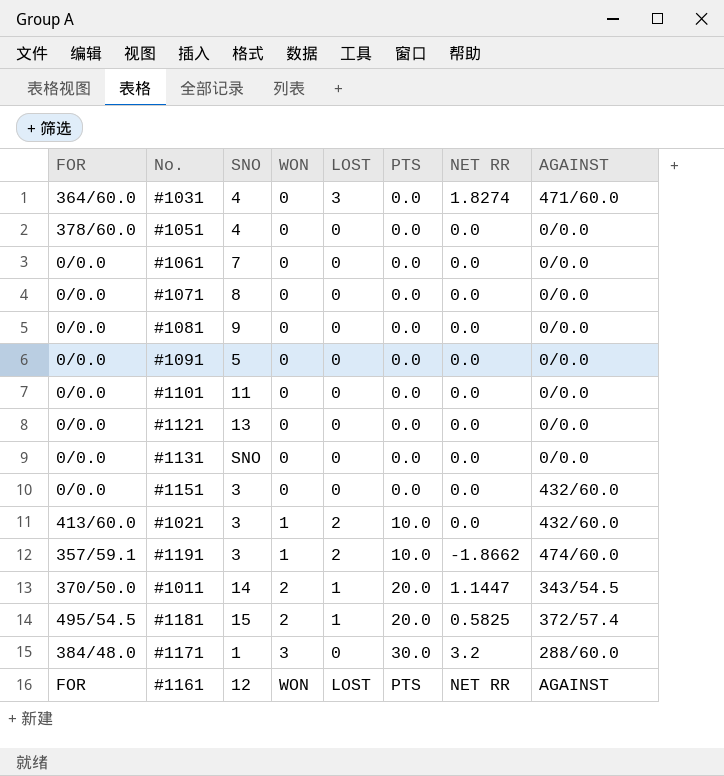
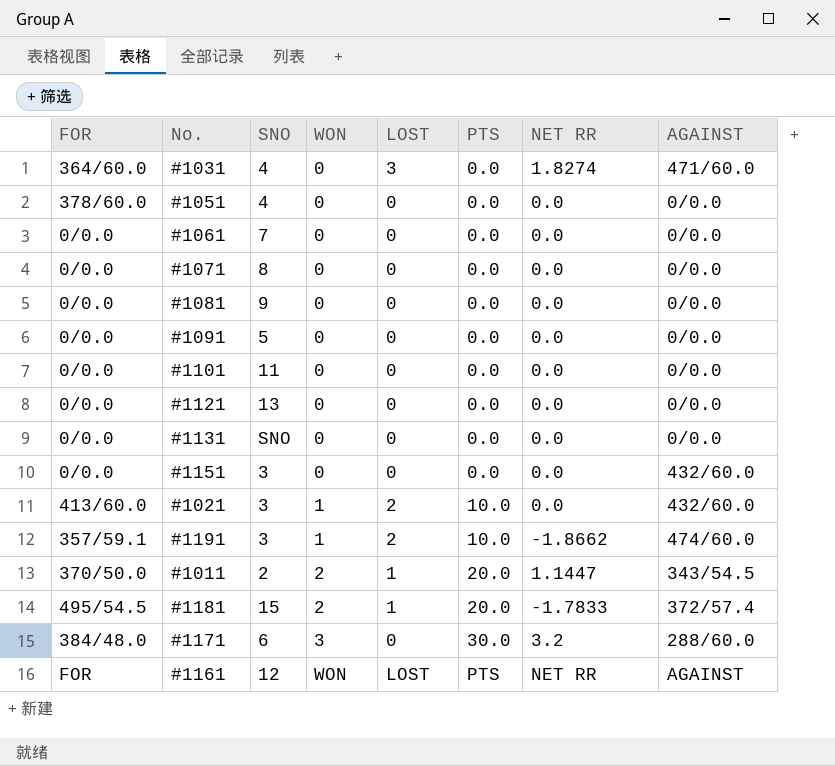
#1011 | SNO: 14 -> 2
#1181 | NET RR: 0.5825 -> -1.7833
#1171 | SNO: 1 -> 6

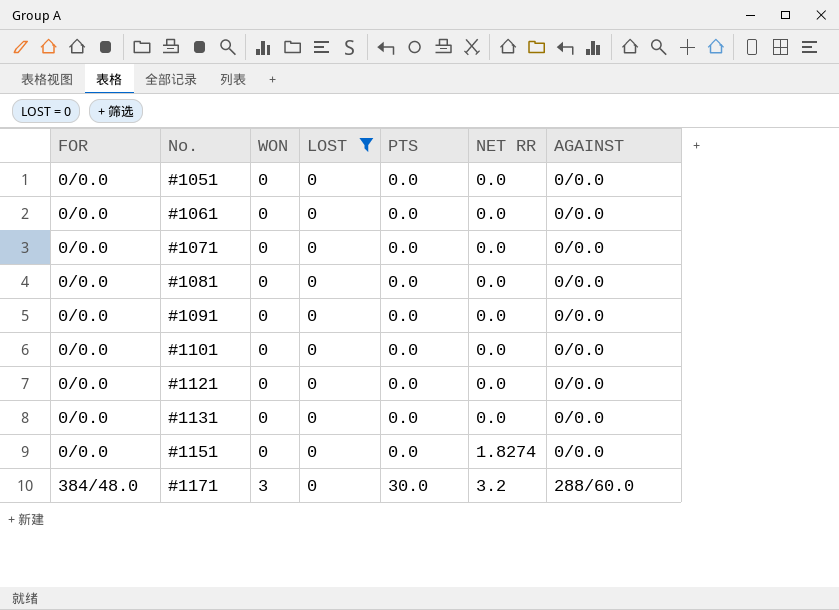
filter: none -> LOST = 0
column SNO | position: 3 -> none
#1051 | FOR: 378/60.0 -> 0/0.0
#1151 | NET RR: 0.0 -> 1.8274
#1151 | AGAINST: 432/60.0 -> 0/0.0

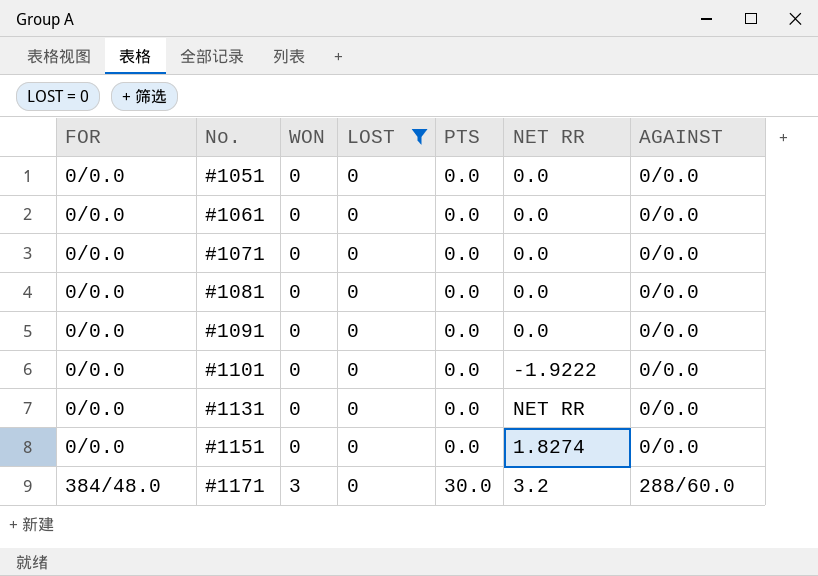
row #1121: 0/0.0 | 0 | 0 | 0.0 | 0.0 | 0/0.0 -> none
#1101 | NET RR: 0.0 -> -1.9222
#1131 | NET RR: 0.0 -> NET RR

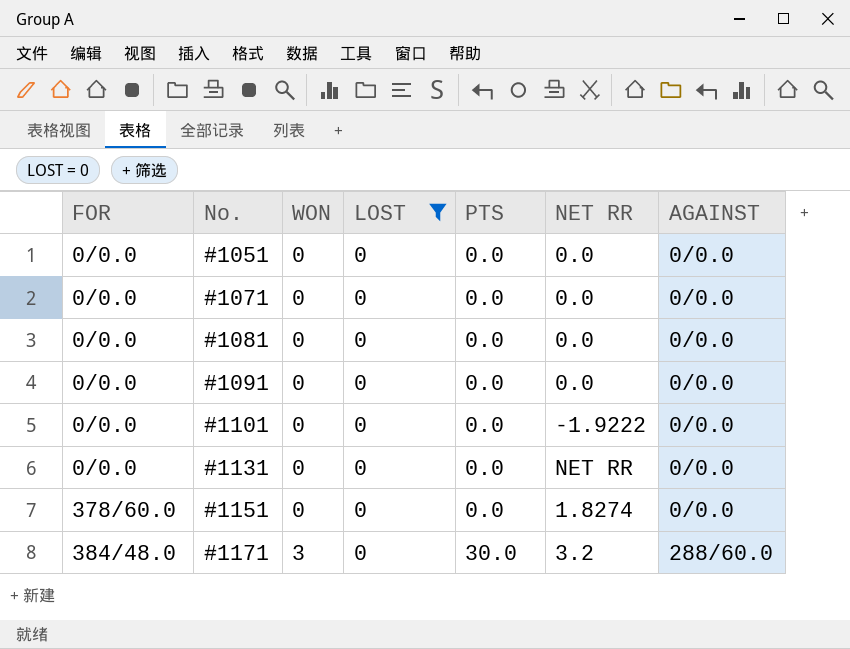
row #1061: 0/0.0 | 0 | 0 | 0.0 | 0.0 | 0/0.0 -> none
#1151 | FOR: 0/0.0 -> 378/60.0

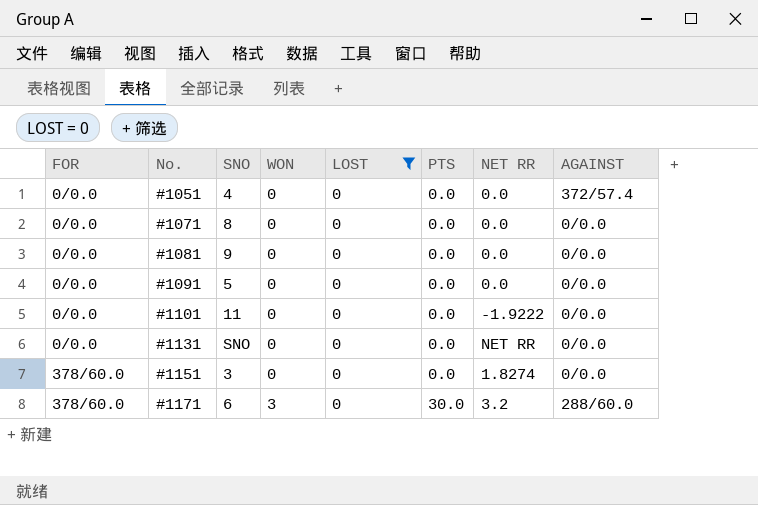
column SNO | position: none -> 3
#1051 | AGAINST: 0/0.0 -> 372/57.4
#1171 | FOR: 384/48.0 -> 378/60.0

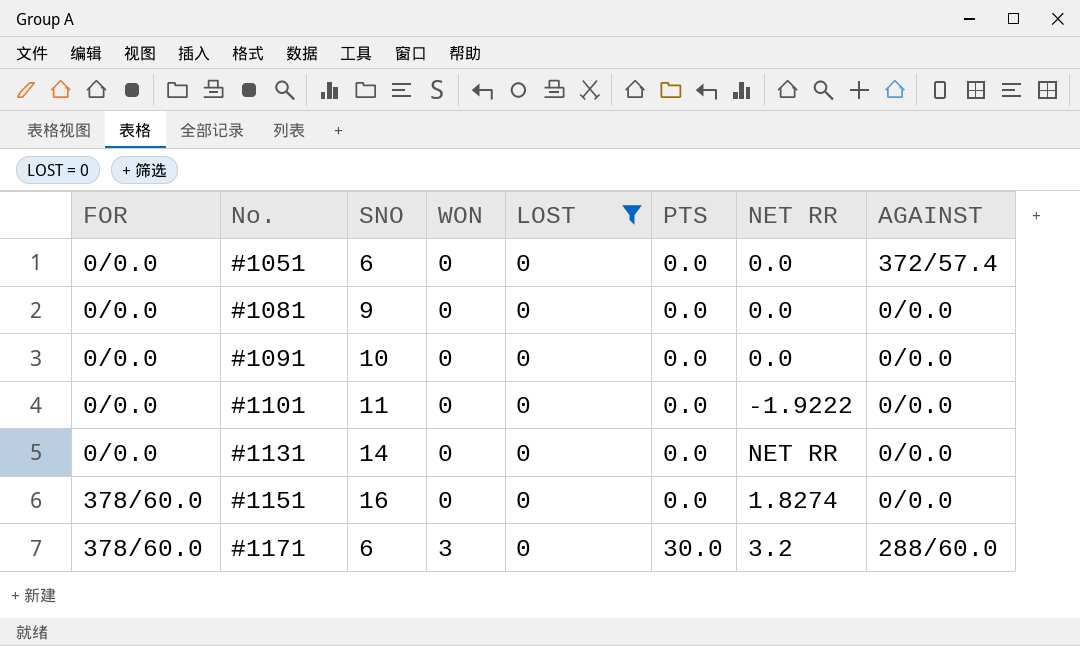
row #1071: 0/0.0 | 8 | 0 | 0 | 0.0 | 0.0 | 0/0.0 -> none
#1051 | SNO: 4 -> 6
#1091 | SNO: 5 -> 10
#1131 | SNO: SNO -> 14
#1151 | SNO: 3 -> 16

